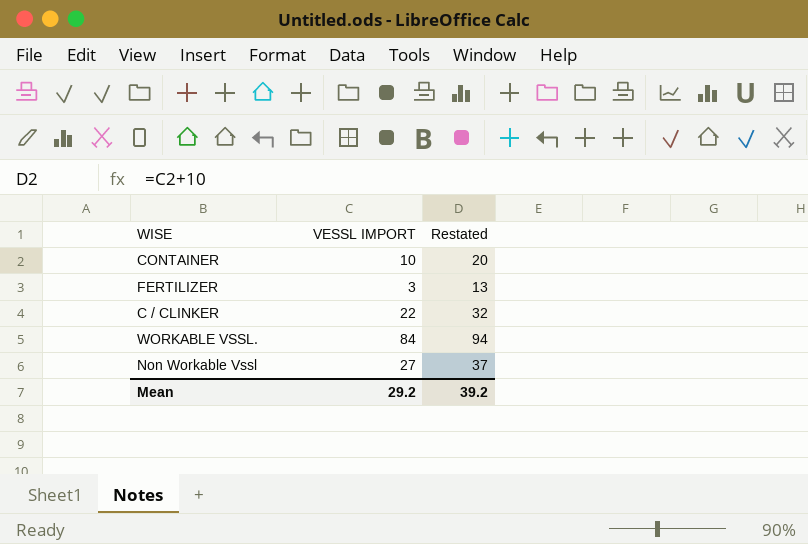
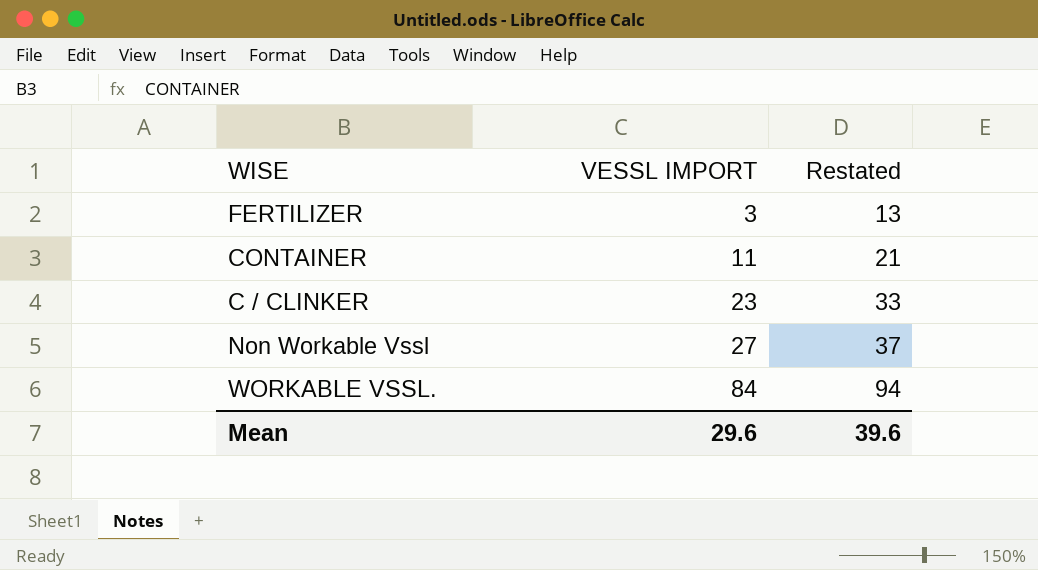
row order: none -> VESSL IMPORT ascending
CONTAINER | VESSL IMPORT: 10 -> 11
CONTAINER | Restated: 20 -> 21
C / CLINKER | VESSL IMPORT: 22 -> 23
C / CLINKER | Restated: 32 -> 33
Mean | VESSL IMPORT: 29.2 -> 29.6
Mean | Restated: 39.2 -> 39.6

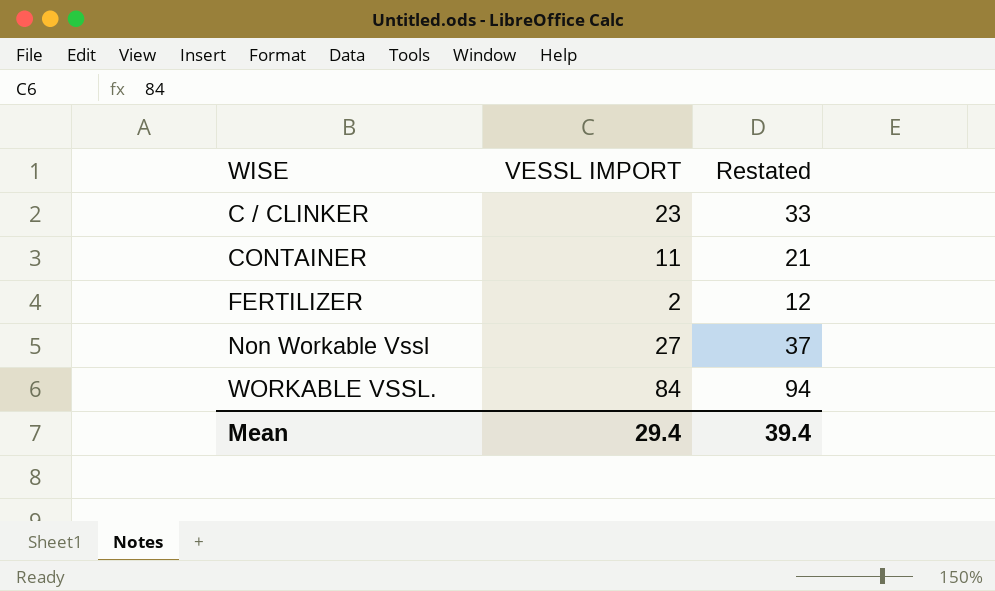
row order: VESSL IMPORT ascending -> WISE ascending
FERTILIZER | VESSL IMPORT: 3 -> 2
FERTILIZER | Restated: 13 -> 12
Mean | VESSL IMPORT: 29.6 -> 29.4
Mean | Restated: 39.6 -> 39.4

